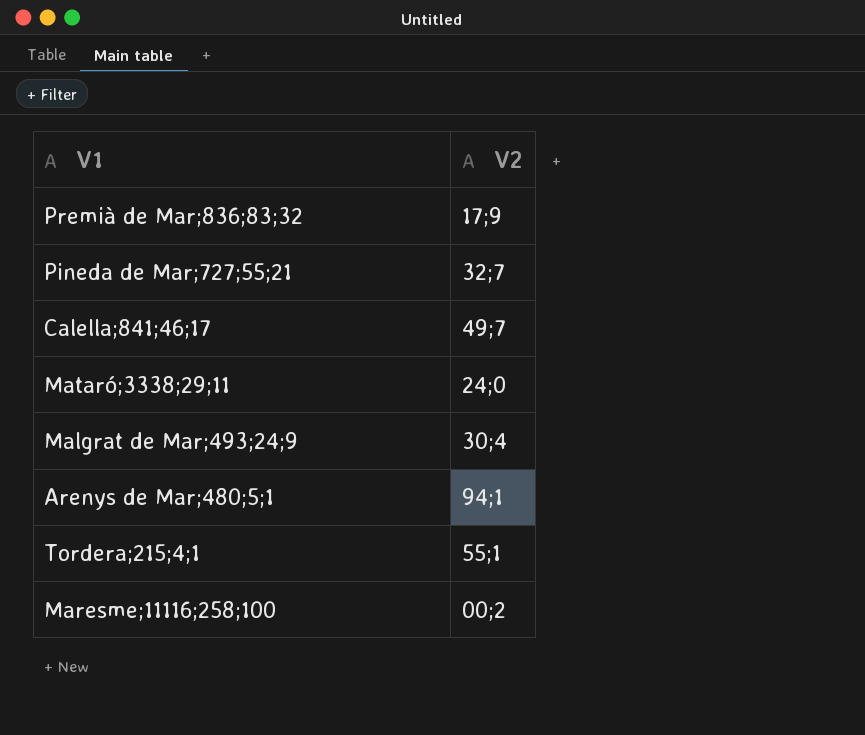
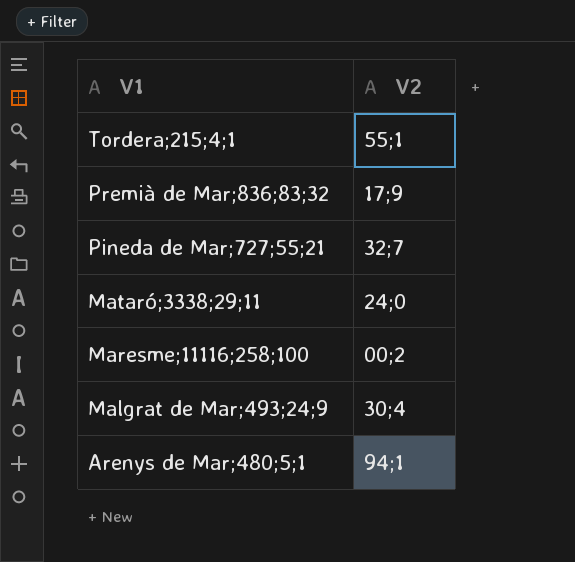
row order: none -> V1 descending
row Calella;841;46;17: 49;7 -> none

